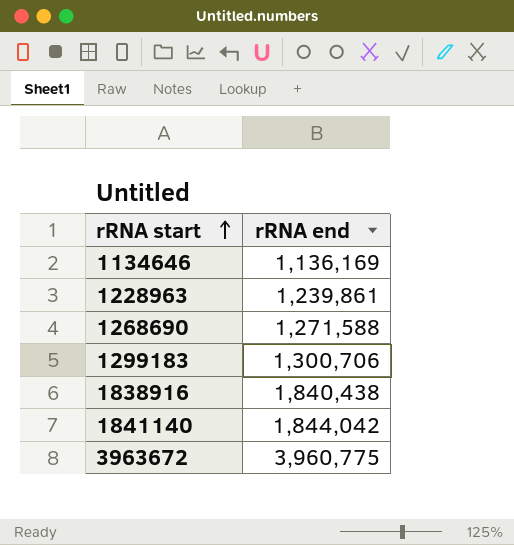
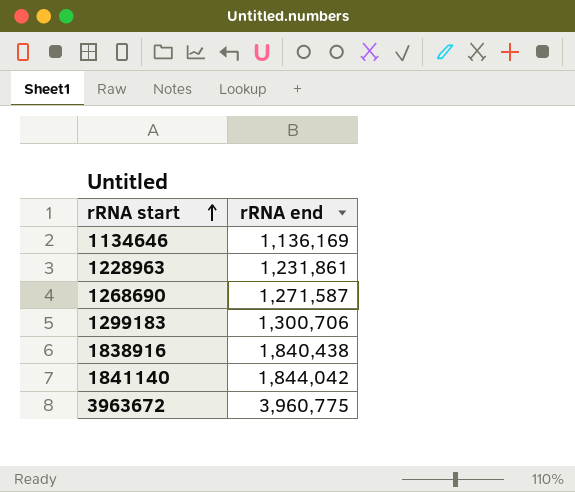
1228963 | rRNA end: 1,239,861 -> 1,231,861
1268690 | rRNA end: 1,271,588 -> 1,271,587

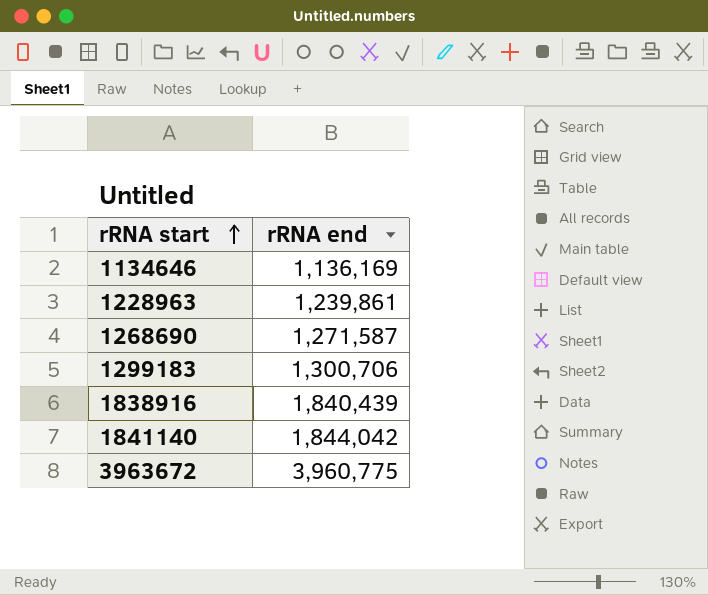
1228963 | rRNA end: 1,231,861 -> 1,239,861
1838916 | rRNA end: 1,840,438 -> 1,840,439

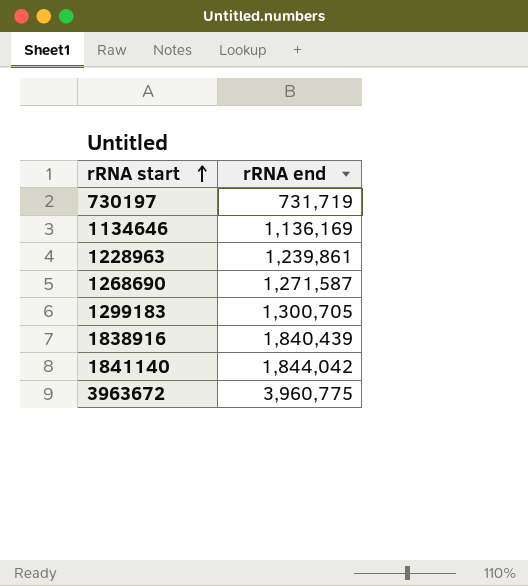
row 730197: none -> 731,719
1299183 | rRNA end: 1,300,706 -> 1,300,705

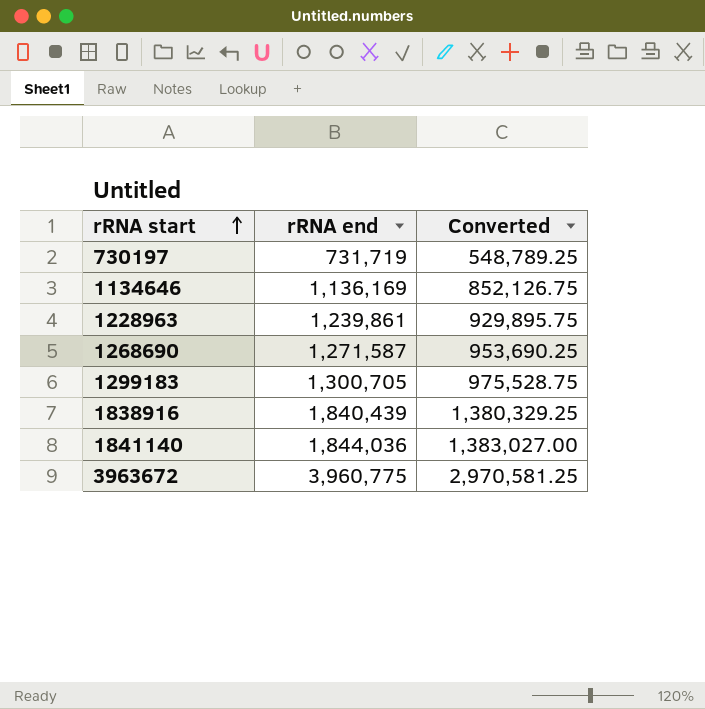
column Converted | formula: none -> [rRNA end] * 0.75
1841140 | rRNA end: 1,844,042 -> 1,844,036

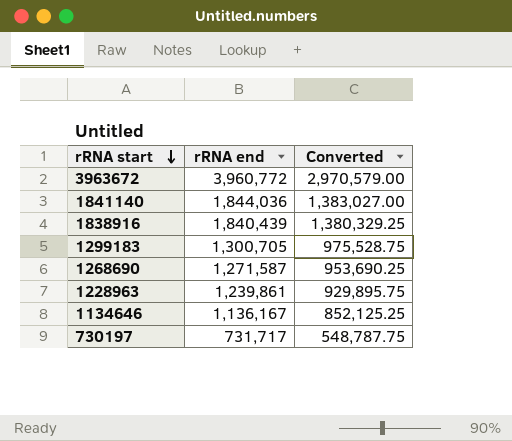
row order: rRNA start ascending -> rRNA start descending
3963672 | rRNA end: 3,960,775 -> 3,960,772
3963672 | Converted: 2,970,581.25 -> 2,970,579.00
1134646 | rRNA end: 1,136,169 -> 1,136,167
1134646 | Converted: 852,126.75 -> 852,125.25
730197 | rRNA end: 731,719 -> 731,717
730197 | Converted: 548,789.25 -> 548,787.75

